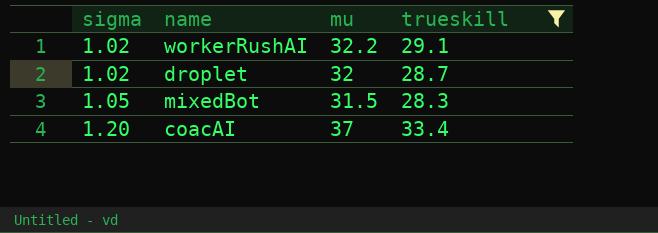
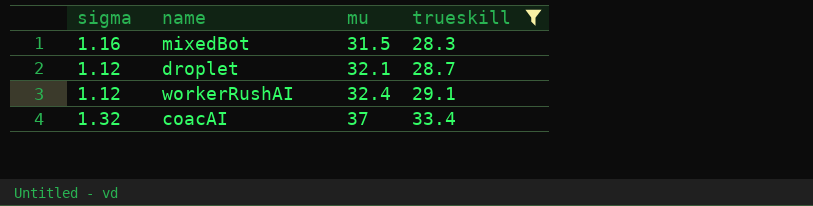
row order: sigma ascending -> mu ascending
mixedBot | sigma: 1.05 -> 1.16
droplet | sigma: 1.02 -> 1.12
droplet | mu: 32 -> 32.1
workerRushAI | sigma: 1.02 -> 1.12
workerRushAI | mu: 32.2 -> 32.4
coacAI | sigma: 1.20 -> 1.32

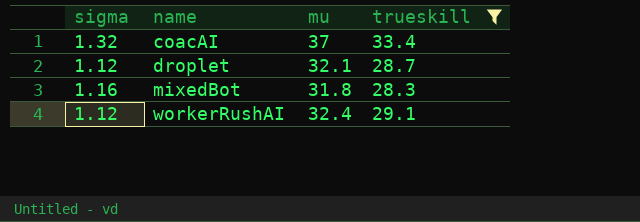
row order: mu ascending -> name ascending
mixedBot | mu: 31.5 -> 31.8

